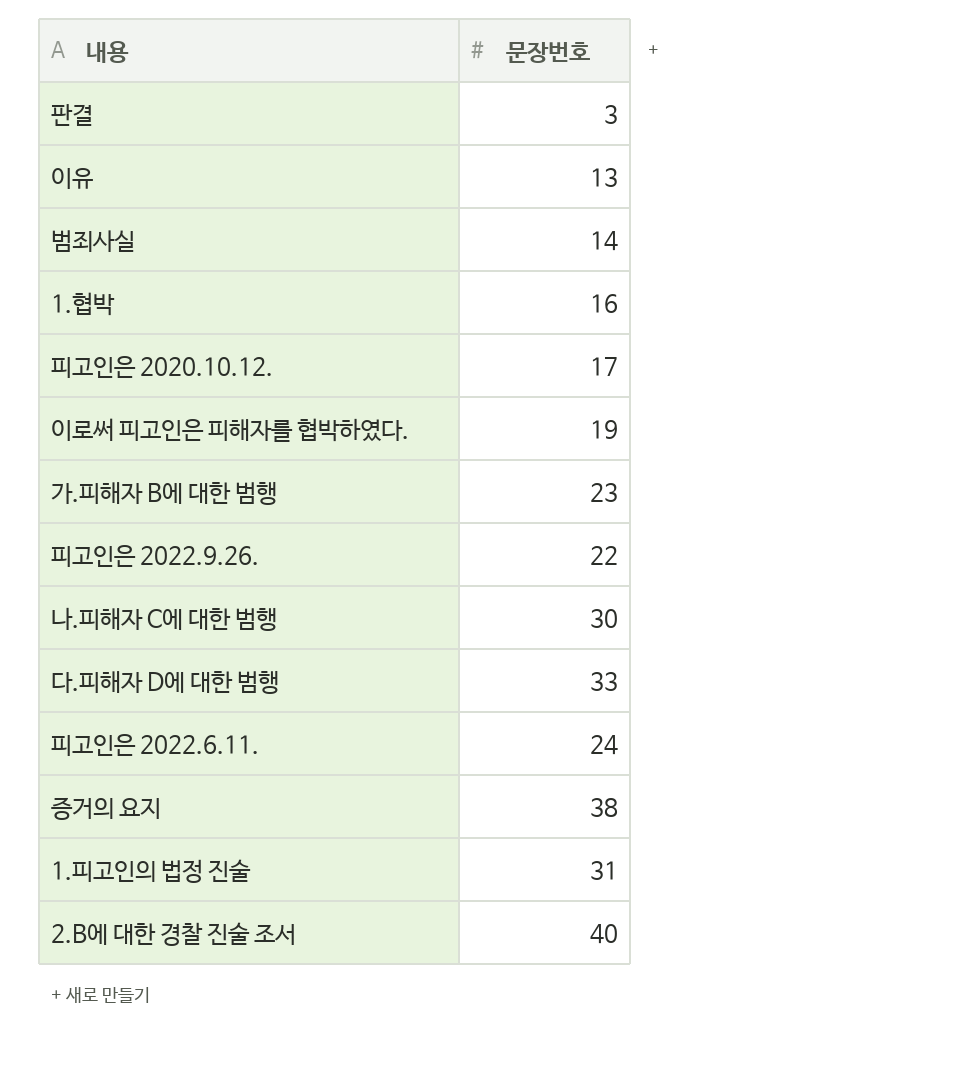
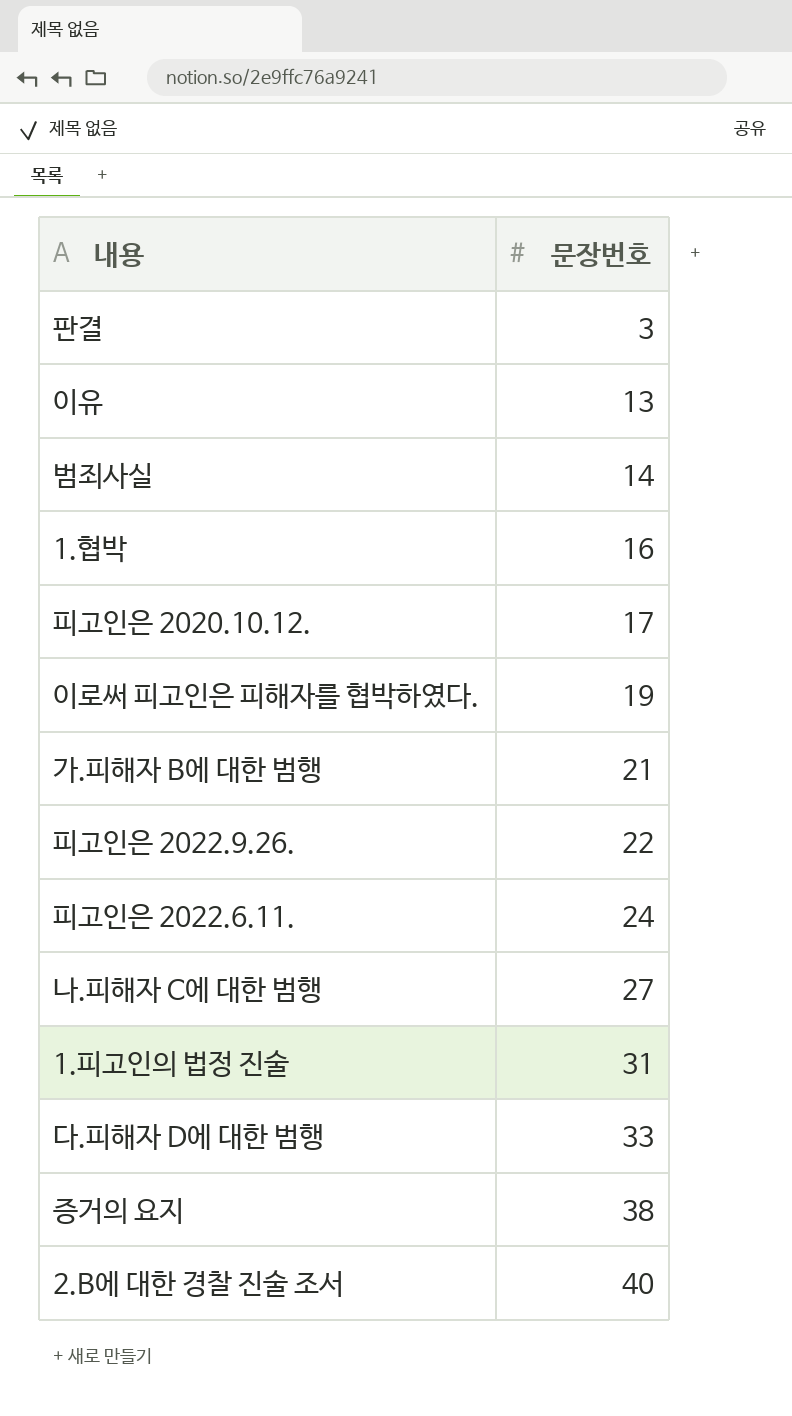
row order: none -> 문장번호 ascending
가.피해자 B에 대한 범행 | 문장번호: 23 -> 21
나.피해자 C에 대한 범행 | 문장번호: 30 -> 27

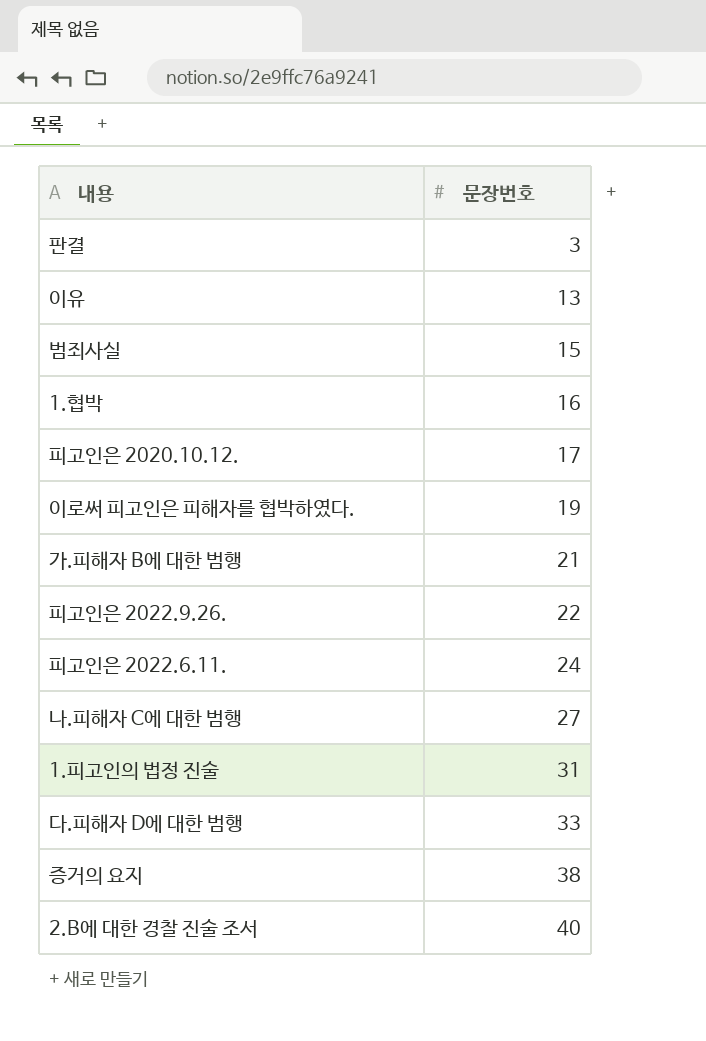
범죄사실 | 문장번호: 14 -> 15

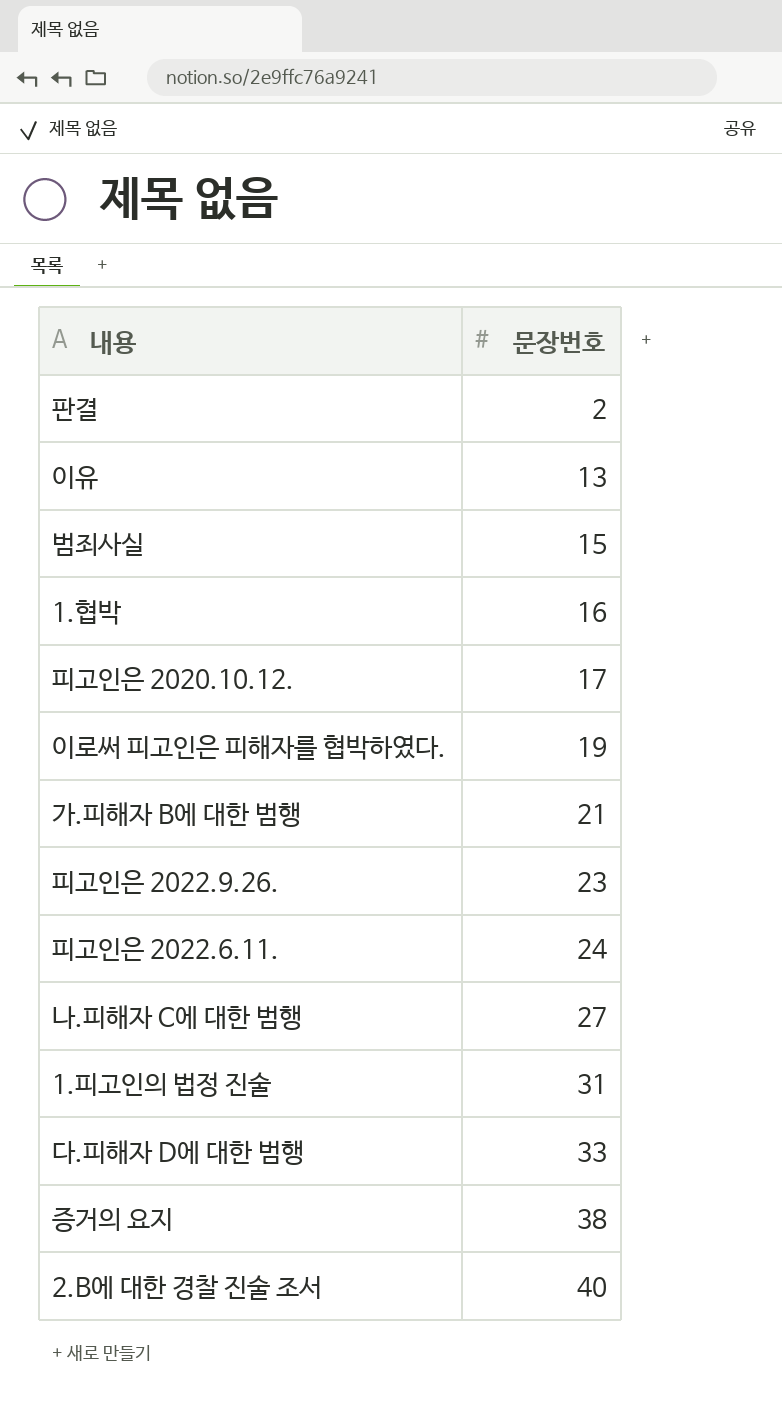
판결 | 문장번호: 3 -> 2
피고인은 2022.9.26. | 문장번호: 22 -> 23

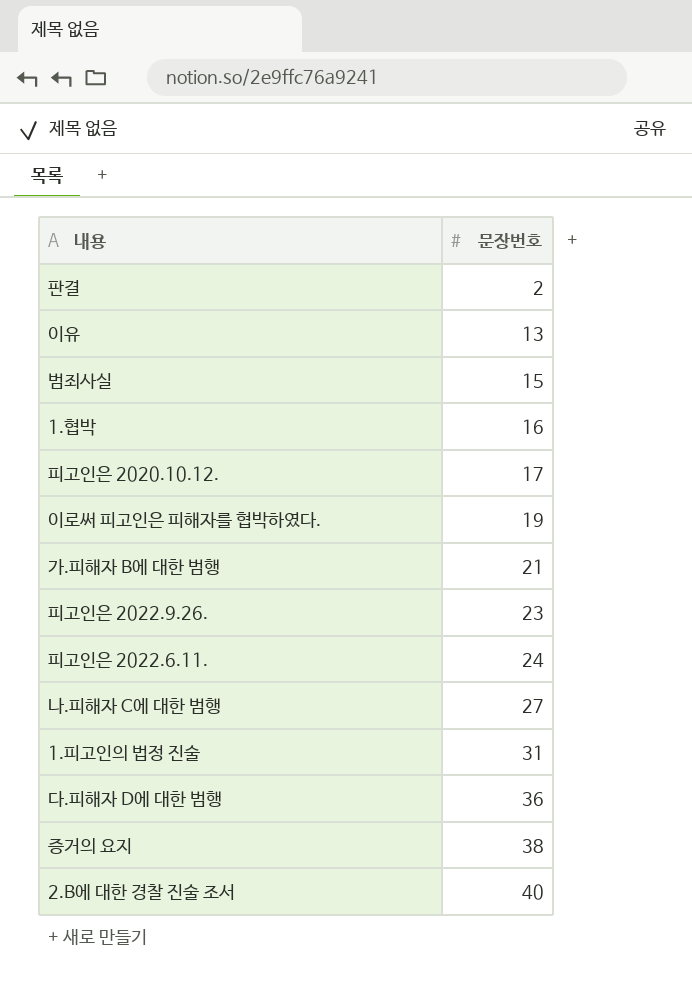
다.피해자 D에 대한 범행 | 문장번호: 33 -> 36

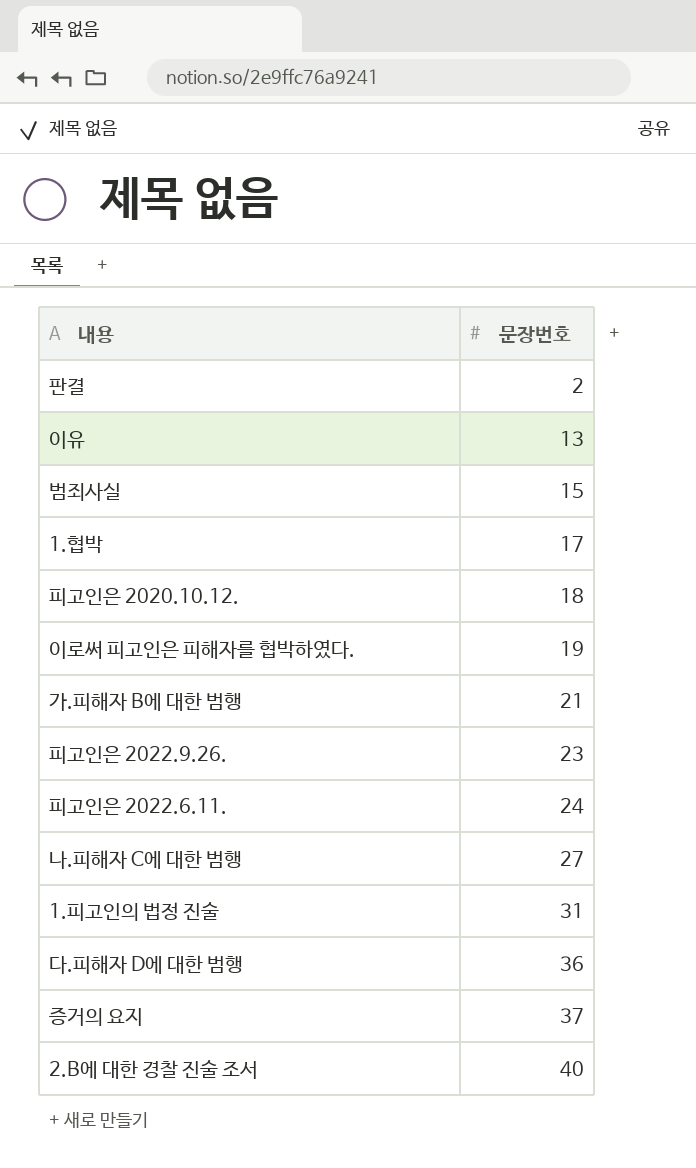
1.협박 | 문장번호: 16 -> 17
피고인은 2020.10.12. | 문장번호: 17 -> 18
증거의 요지 | 문장번호: 38 -> 37

